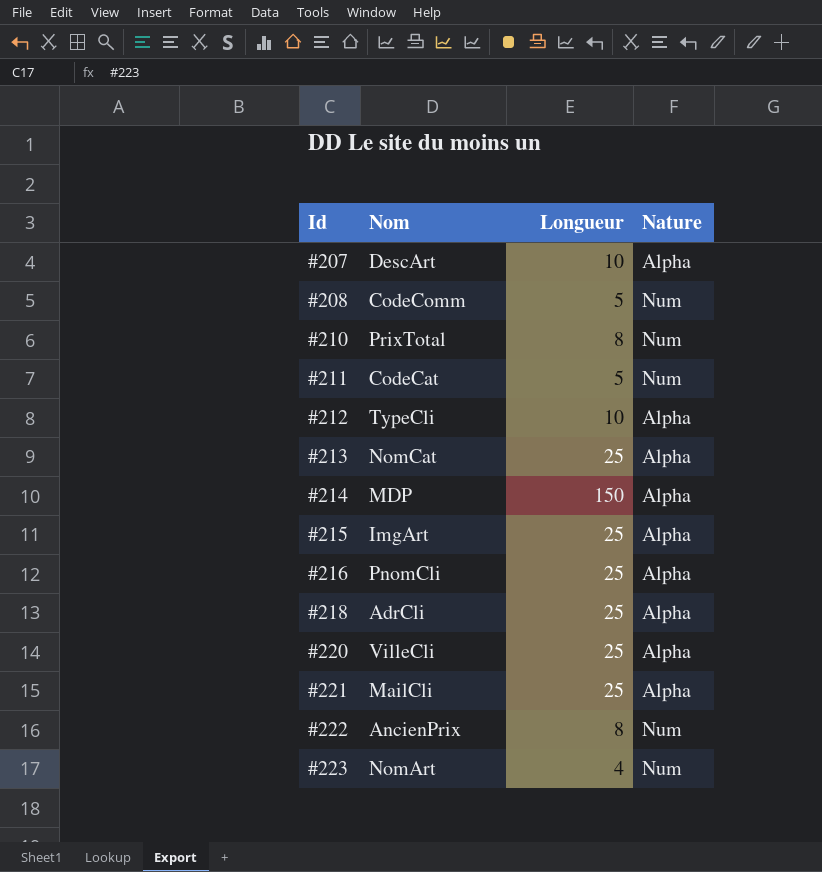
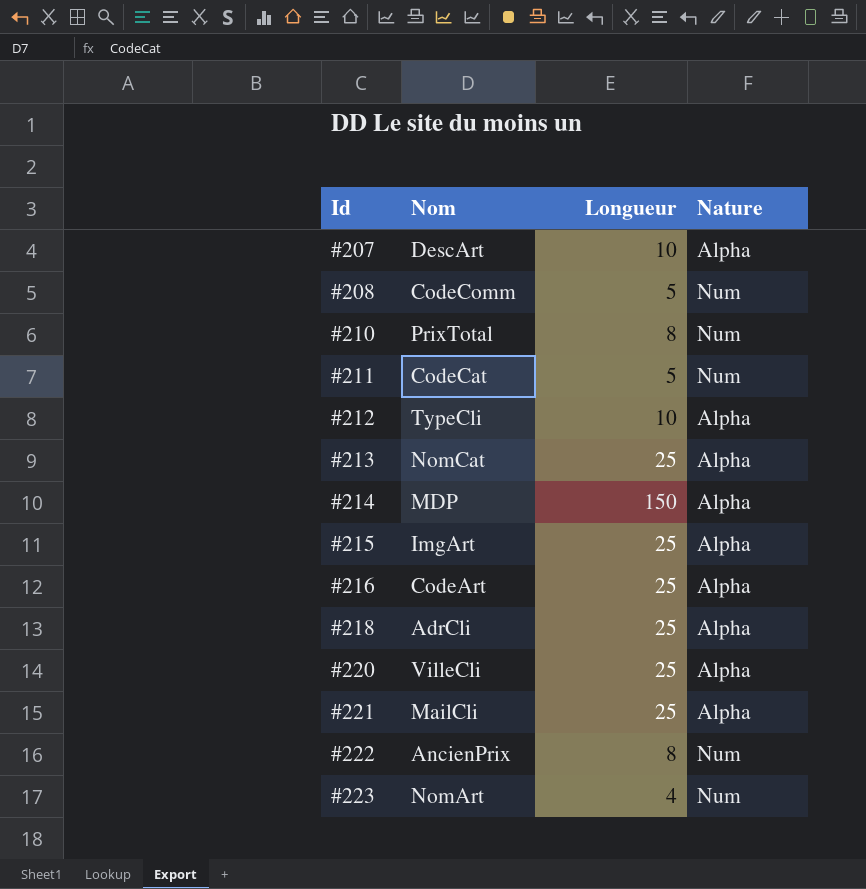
#216 | Nom: PnomCli -> CodeArt

